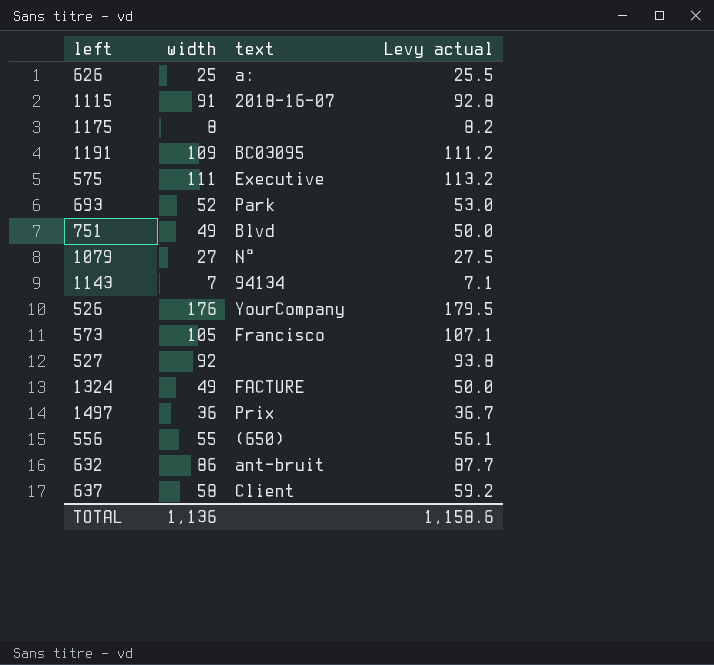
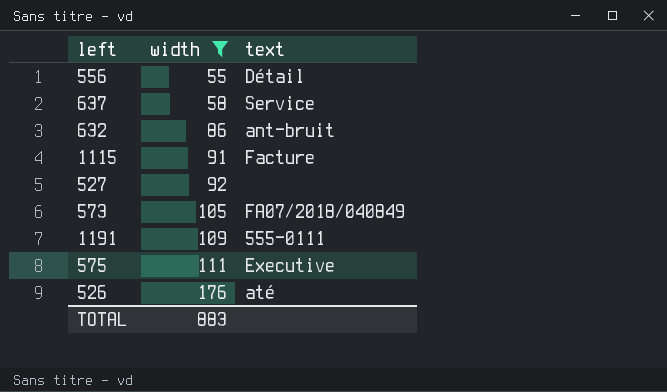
filter: none -> width >= 55
row order: none -> width ascending
column Levy actual | formula: [width] * 1.02 -> none
556 | text: (650) -> Détail
637 | text: Client -> Service
1115 | text: 2018-16-07 -> Facture
573 | text: Francisco -> FA07/2018/040849
1191 | text: BC03095 -> 555-0111
526 | text: YourCompany -> até
TOTAL | width: 1,136 -> 883

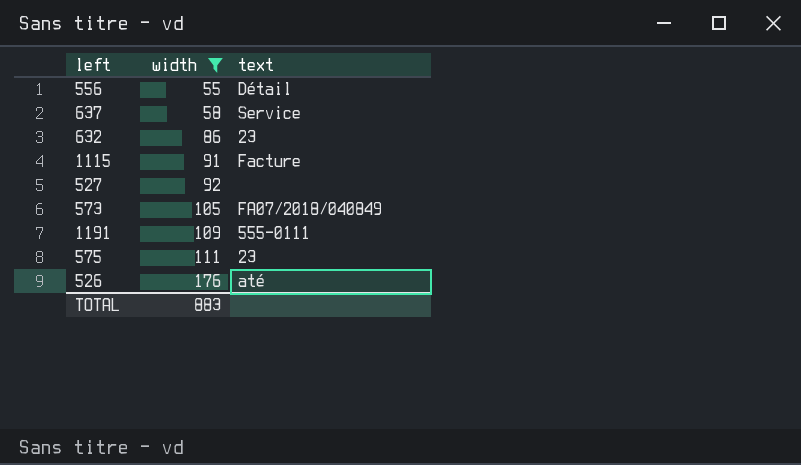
632 | text: ant-bruit -> 23
575 | text: Executive -> 23

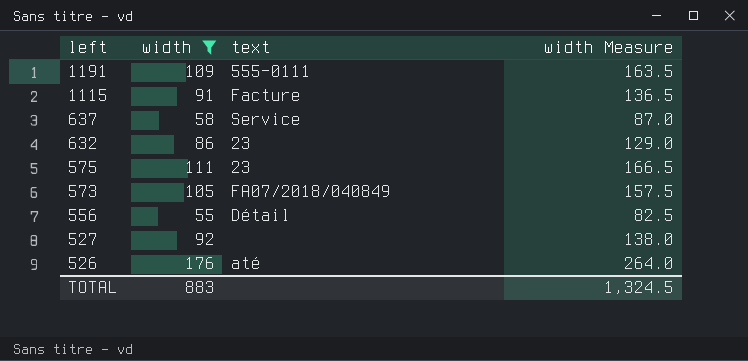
row order: width ascending -> left descending
column width Measure | formula: none -> [width] * 1.5

